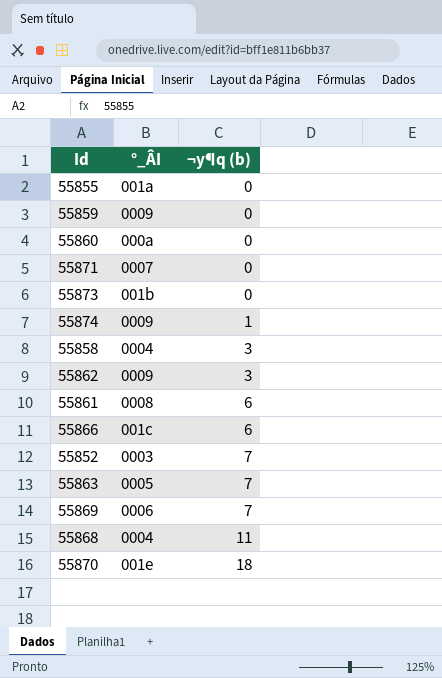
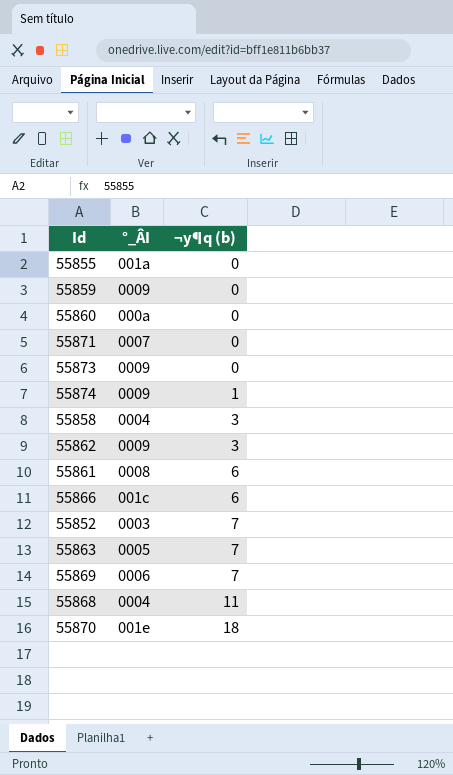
55873 | °_ÂI: 001b -> 0009

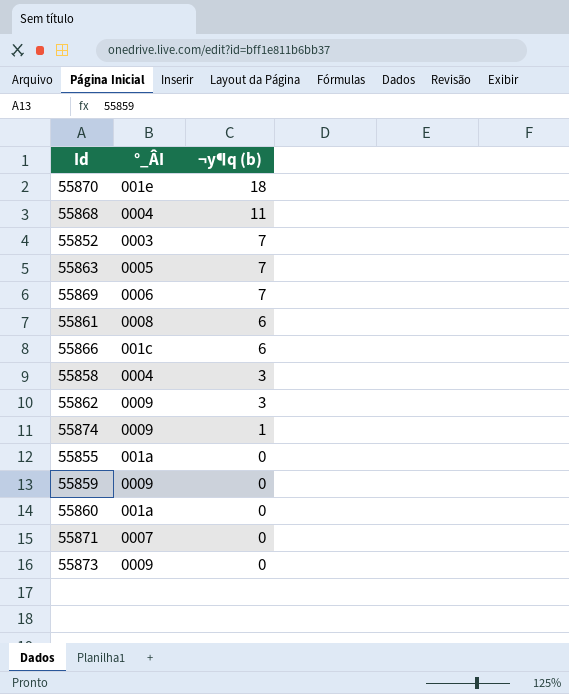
row order: ¬y¶q (b) ascending -> ¬y¶q (b) descending
55860 | °_ÂI: 000a -> 001a

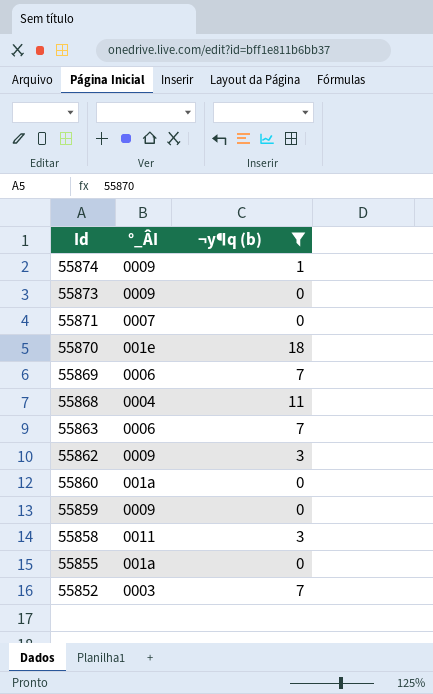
filter: none -> ¬y¶q (b) != 6
row order: ¬y¶q (b) descending -> Id descending
55863 | °_ÂI: 0005 -> 0006
55858 | °_ÂI: 0004 -> 0011

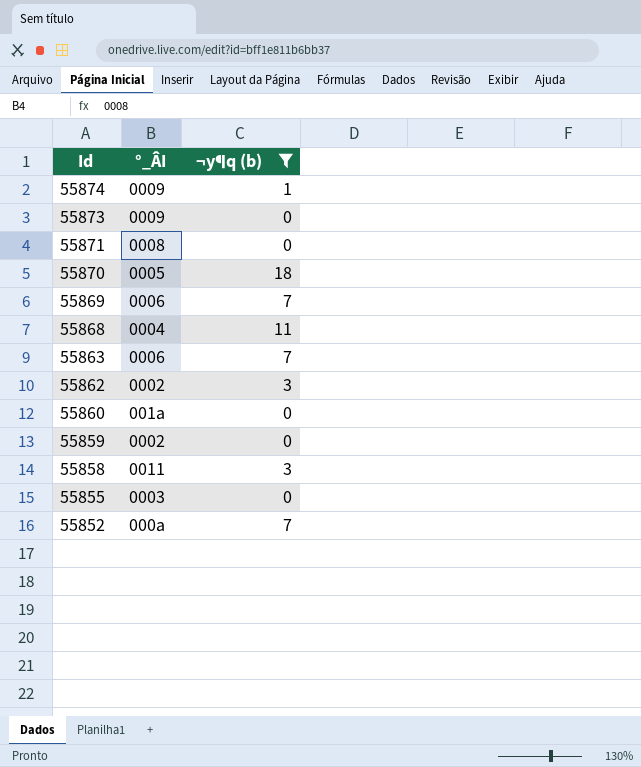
55871 | °_ÂI: 0007 -> 0008
55870 | °_ÂI: 001e -> 0005
55862 | °_ÂI: 0009 -> 0002
55859 | °_ÂI: 0009 -> 0002
55855 | °_ÂI: 001a -> 0003
55852 | °_ÂI: 0003 -> 000a

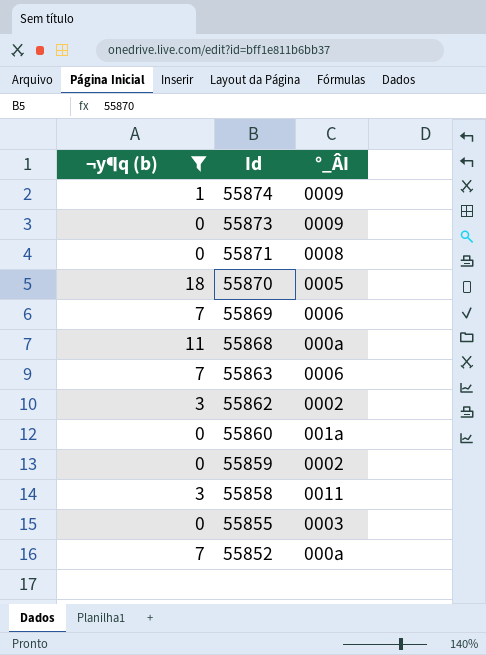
column ¬y¶q (b) | position: 3 -> 1
55868 | °_ÂI: 0004 -> 000a

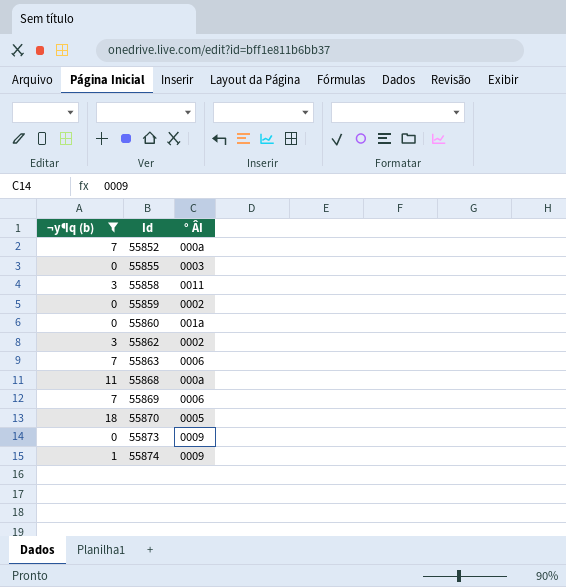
row order: Id descending -> Id ascending
column name: °_ÂI -> ° ÂI
row 55871: 0 | 0008 -> none

